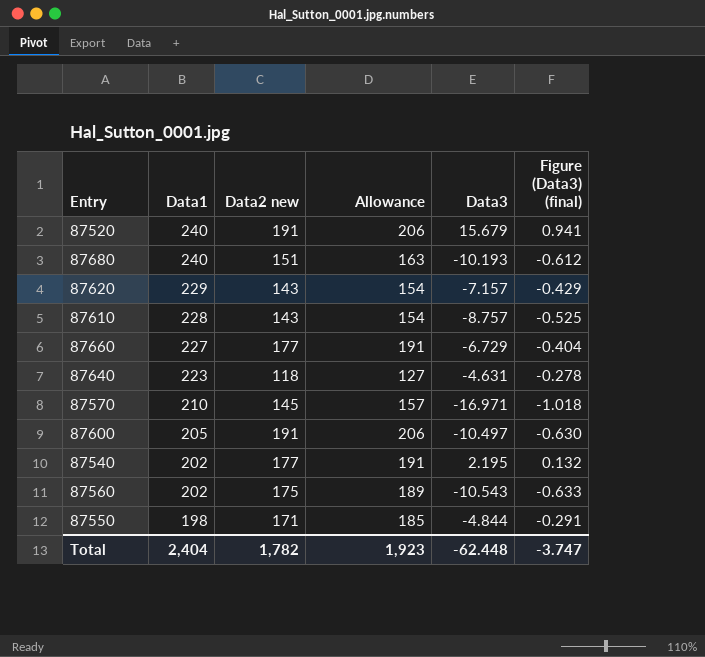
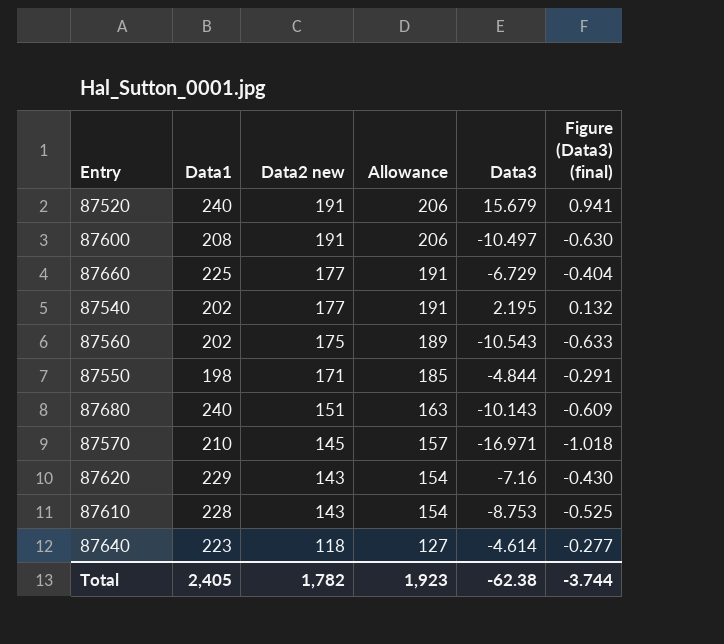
row order: Data1 descending -> Data2 new descending
87600 | Data1: 205 -> 208
87660 | Data1: 227 -> 225
87680 | Data3: -10.193 -> -10.143
87680 | Figure (Data3) (final): -0.612 -> -0.609
87620 | Data3: -7.157 -> -7.16
87620 | Figure (Data3) (final): -0.429 -> -0.430
87610 | Data3: -8.757 -> -8.753
87640 | Data3: -4.631 -> -4.614
87640 | Figure (Data3) (final): -0.278 -> -0.277
Total | Data1: 2,404 -> 2,405
Total | Data3: -62.448 -> -62.38
Total | Figure (Data3) (final): -3.747 -> -3.744

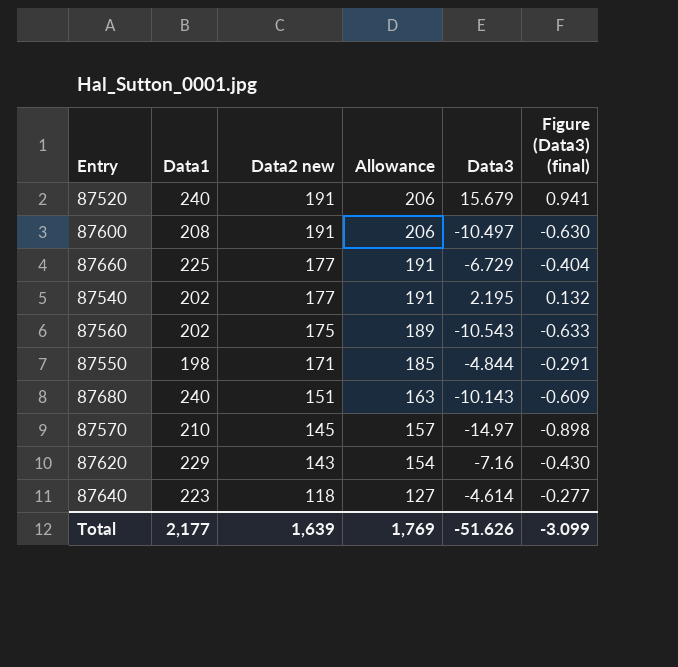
row 87610: 228 | 143 | 154 | -8.753 | -0.525 -> none
87570 | Data3: -16.971 -> -14.97
87570 | Figure (Data3) (final): -1.018 -> -0.898
Total | Data1: 2,405 -> 2,177
Total | Data2 new: 1,782 -> 1,639
Total | Allowance: 1,923 -> 1,769
Total | Data3: -62.38 -> -51.626
Total | Figure (Data3) (final): -3.744 -> -3.099

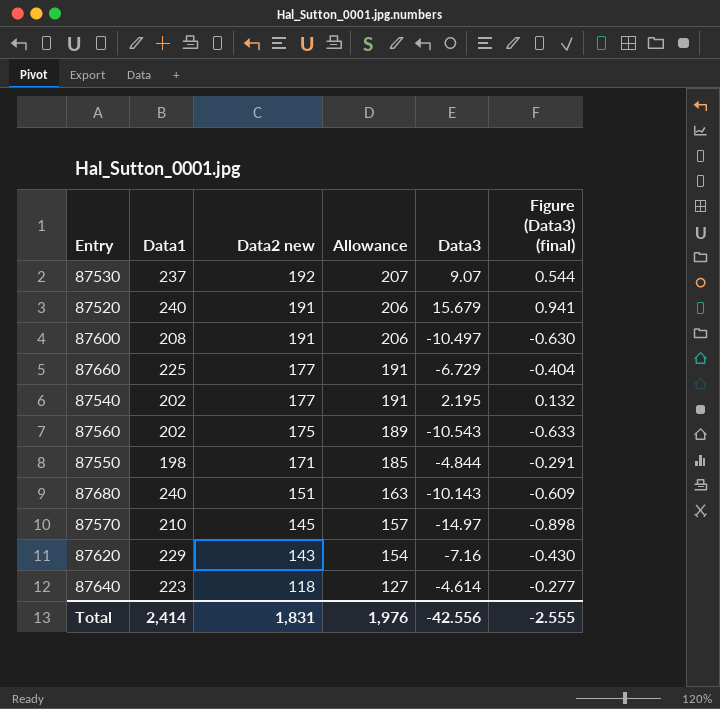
row 87530: none -> 237 | 192 | 207 | 9.07 | 0.544
Total | Data1: 2,177 -> 2,414
Total | Data2 new: 1,639 -> 1,831
Total | Allowance: 1,769 -> 1,976
Total | Data3: -51.626 -> -42.556
Total | Figure (Data3) (final): -3.099 -> -2.555

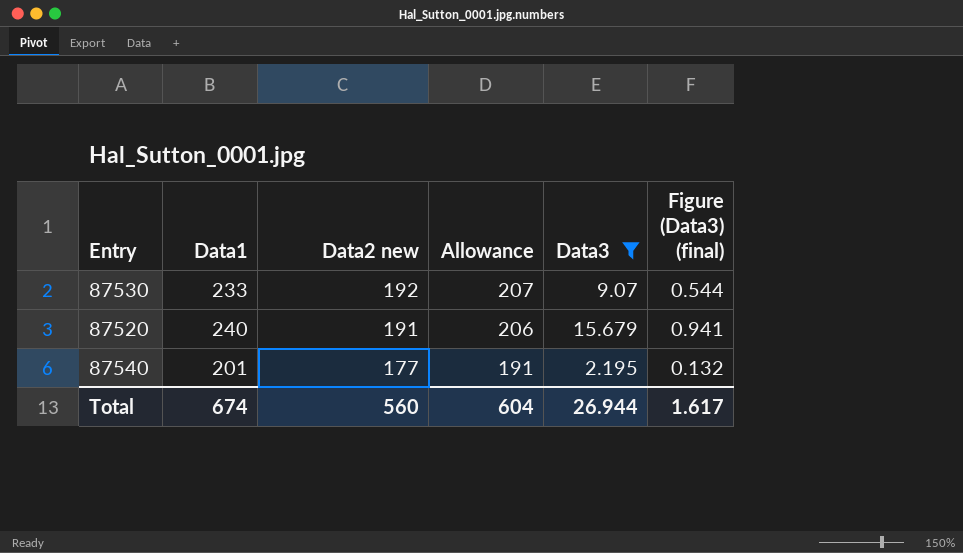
filter: none -> Data3 >= 2.195
87530 | Data1: 237 -> 233
87540 | Data1: 202 -> 201
Total | Data1: 2,414 -> 674
Total | Data2 new: 1,831 -> 560
Total | Allowance: 1,976 -> 604
Total | Data3: -42.556 -> 26.944
Total | Figure (Data3) (final): -2.555 -> 1.617

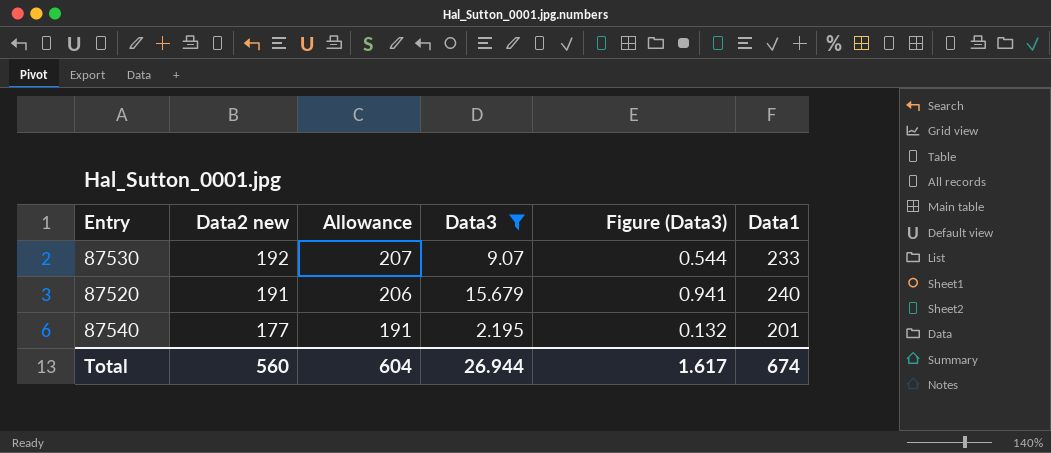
column name: Figure (Data3) (final) -> Figure (Data3)
column Data1 | position: 2 -> 6

